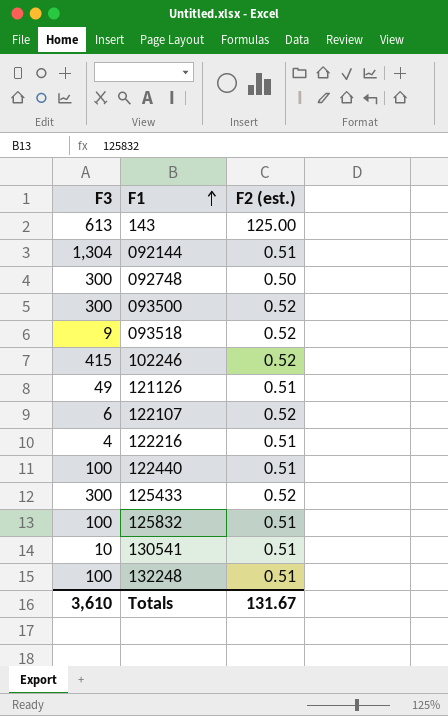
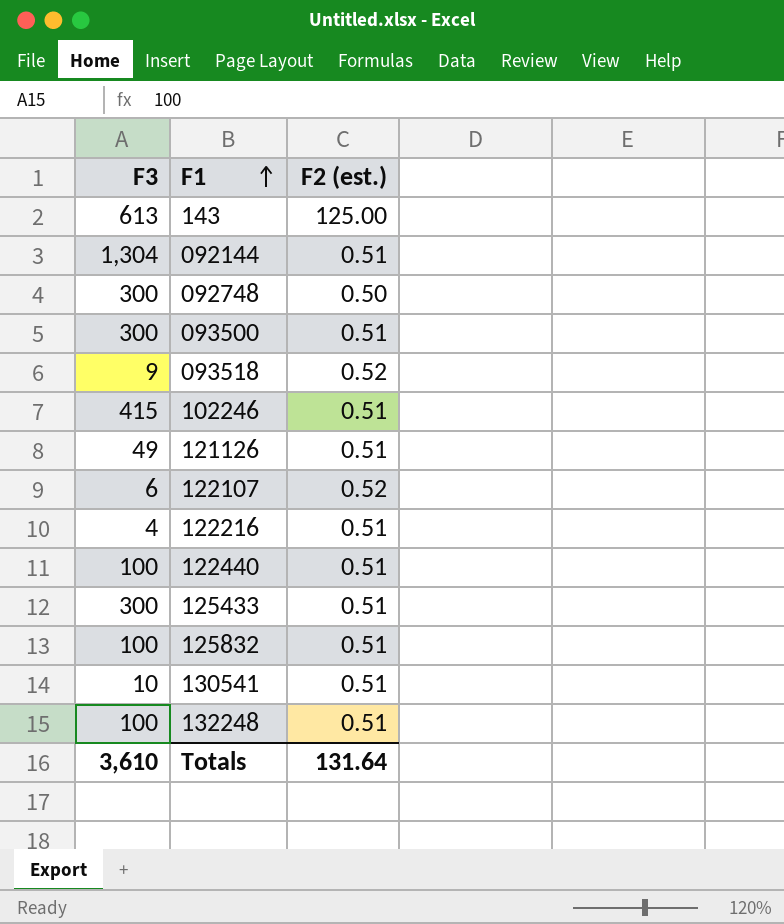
093500 | F2 (est.): 0.52 -> 0.51
102246 | F2 (est.): 0.52 -> 0.51
125433 | F2 (est.): 0.52 -> 0.51
Totals | F2 (est.): 131.67 -> 131.64

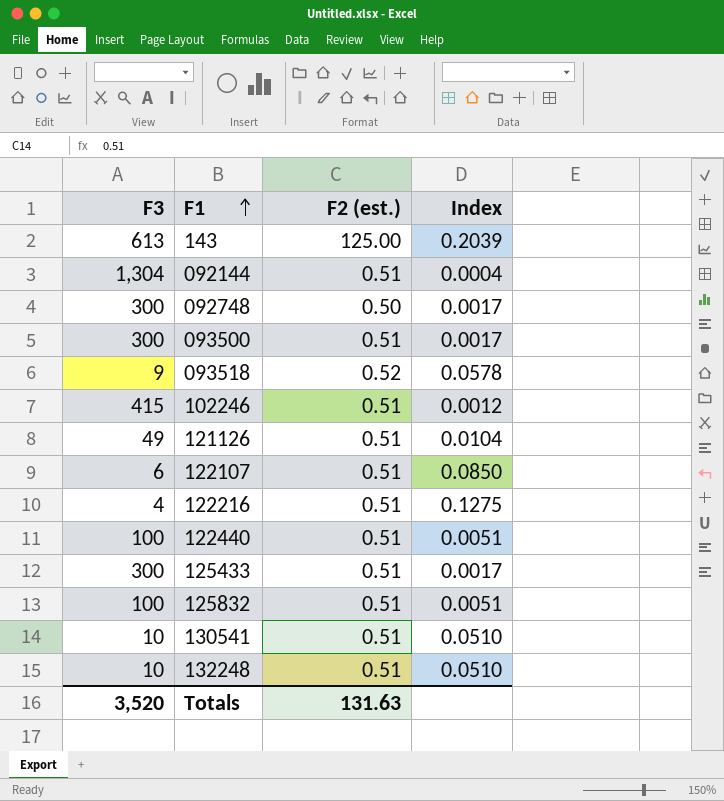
column Index | formula: none -> [F2 (est.)] / [F3]
122107 | F2 (est.): 0.52 -> 0.51
132248 | F3: 100 -> 10
Totals | F3: 3,610 -> 3,520
Totals | F2 (est.): 131.64 -> 131.63

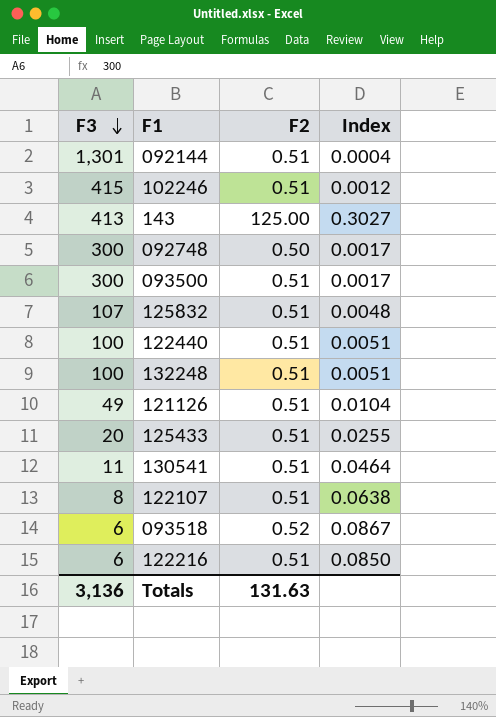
row order: F1 ascending -> F3 descending
column name: F2 (est.) -> F2
092144 | F3: 1,304 -> 1,301
143 | F3: 613 -> 413
143 | Index: 0.2039 -> 0.3027
125832 | F3: 100 -> 107
125832 | Index: 0.0051 -> 0.0048
132248 | F3: 10 -> 100
132248 | Index: 0.0510 -> 0.0051
125433 | F3: 300 -> 20
125433 | Index: 0.0017 -> 0.0255
130541 | F3: 10 -> 11
130541 | Index: 0.0510 -> 0.0464
122107 | F3: 6 -> 8
122107 | Index: 0.0850 -> 0.0638
093518 | F3: 9 -> 6
093518 | Index: 0.0578 -> 0.0867
122216 | F3: 4 -> 6
122216 | Index: 0.1275 -> 0.0850
Totals | F3: 3,520 -> 3,136

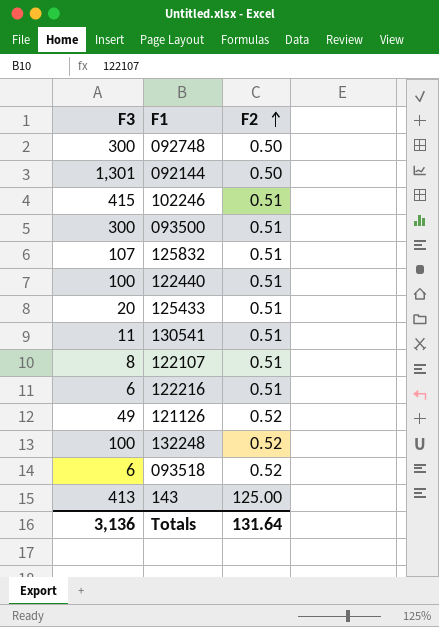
row order: F3 descending -> F2 ascending
column Index | formula: [F2] / [F3] -> none
092144 | F2: 0.51 -> 0.50
121126 | F2: 0.51 -> 0.52
132248 | F2: 0.51 -> 0.52
Totals | F2: 131.63 -> 131.64

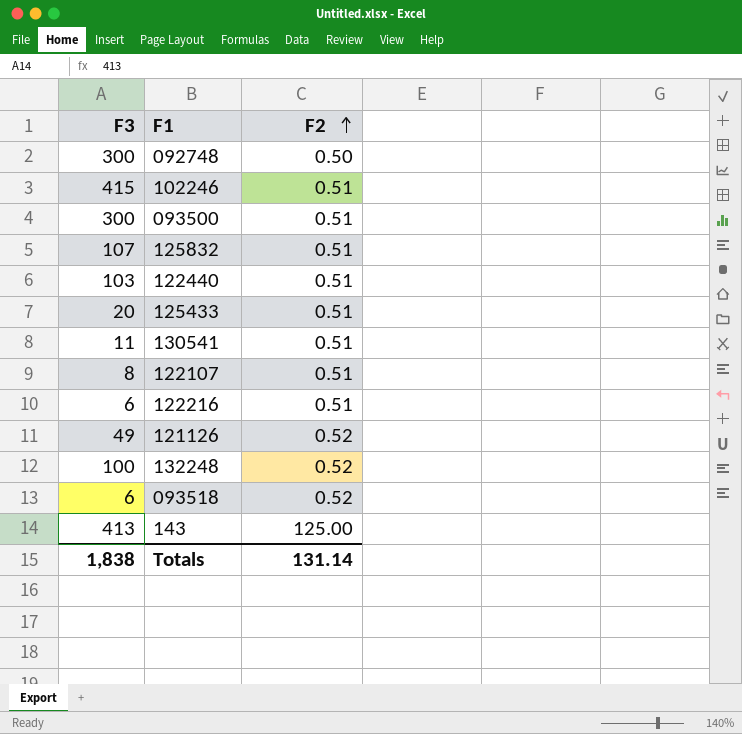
row 092144: 1,301 | 0.50 -> none
122440 | F3: 100 -> 103
Totals | F3: 3,136 -> 1,838
Totals | F2: 131.64 -> 131.14

